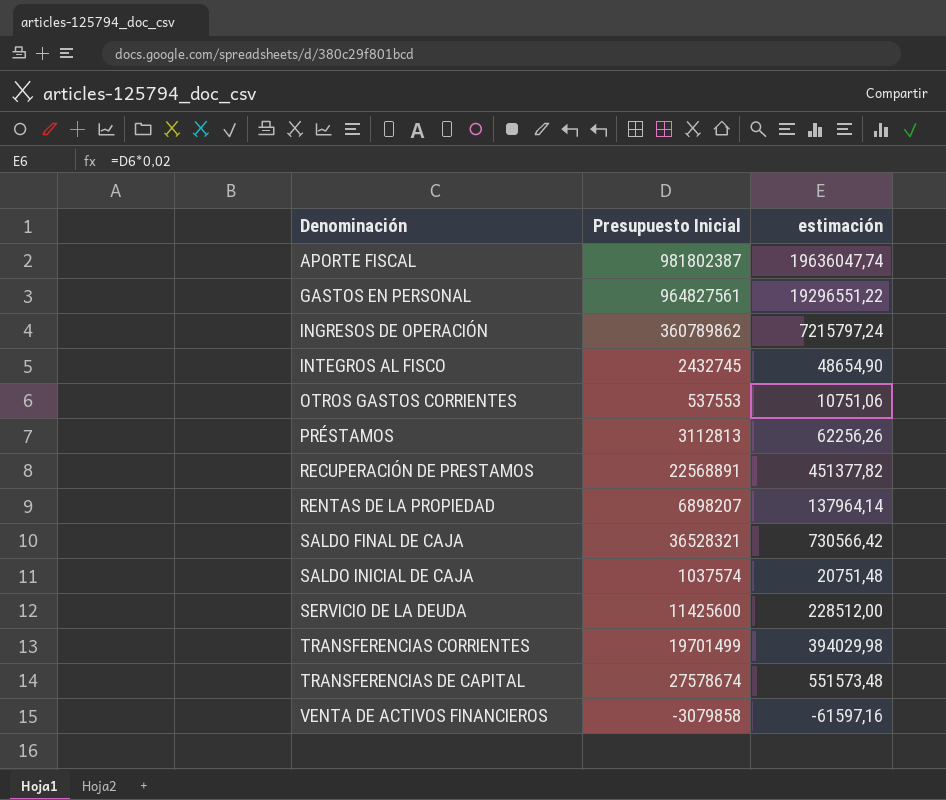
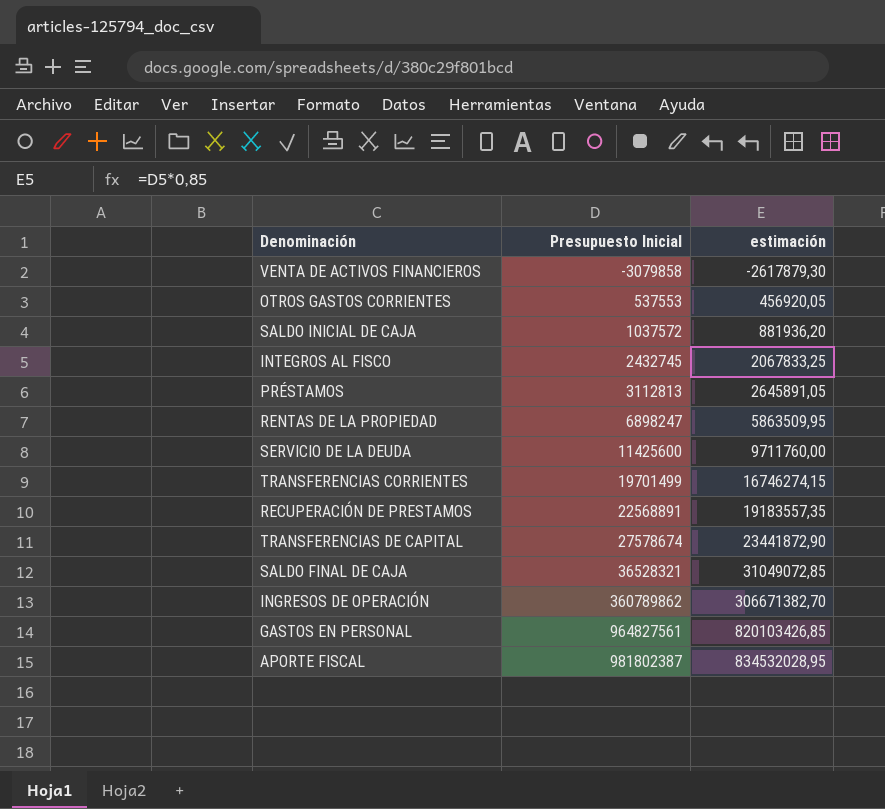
row order: Denominación ascending -> Presupuesto Inicial ascending
column estimación | formula: [Presupuesto Inicial] * 0,02 -> [Presupuesto Inicial] * 0,85
SALDO INICIAL DE CAJA | Presupuesto Inicial: 1037574 -> 1037572
RENTAS DE LA PROPIEDAD | Presupuesto Inicial: 6898207 -> 6898247

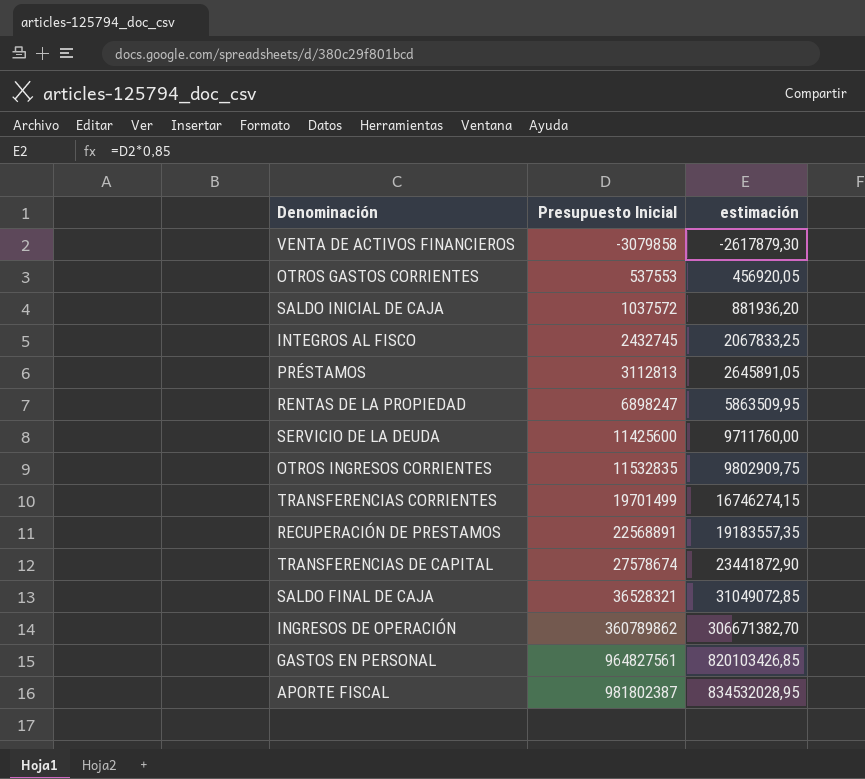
row OTROS INGRESOS CORRIENTES: none -> 11532835 | 9802909,75

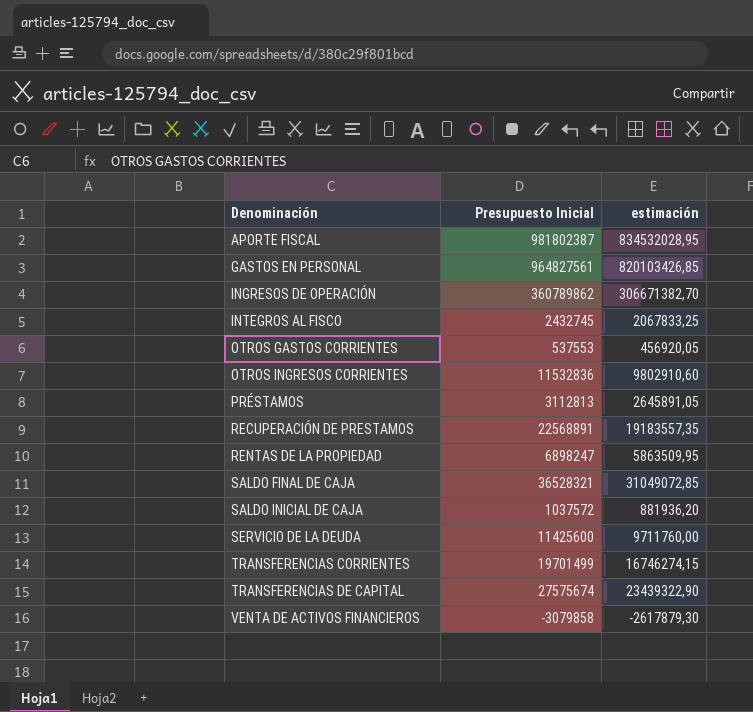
row order: Presupuesto Inicial ascending -> Denominación ascending
OTROS INGRESOS CORRIENTES | Presupuesto Inicial: 11532835 -> 11532836
OTROS INGRESOS CORRIENTES | estimación: 9802909,75 -> 9802910,60
TRANSFERENCIAS DE CAPITAL | Presupuesto Inicial: 27578674 -> 27575674
TRANSFERENCIAS DE CAPITAL | estimación: 23441872,90 -> 23439322,90

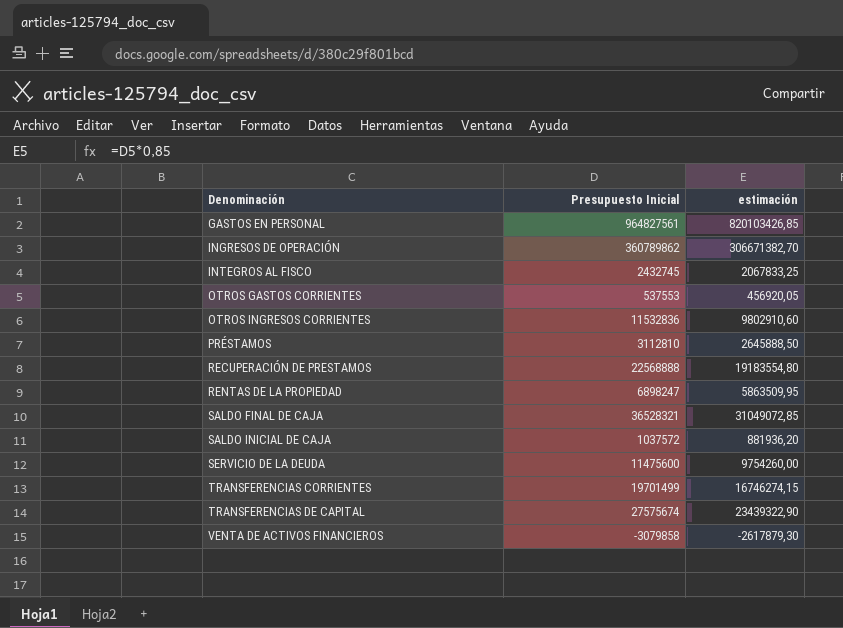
row APORTE FISCAL: 981802387 | 834532028,95 -> none
PRÉSTAMOS | Presupuesto Inicial: 3112813 -> 3112810
PRÉSTAMOS | estimación: 2645891,05 -> 2645888,50
RECUPERACIÓN DE PRESTAMOS | Presupuesto Inicial: 22568891 -> 22568888
RECUPERACIÓN DE PRESTAMOS | estimación: 19183557,35 -> 19183554,80
SERVICIO DE LA DEUDA | Presupuesto Inicial: 11425600 -> 11475600
SERVICIO DE LA DEUDA | estimación: 9711760,00 -> 9754260,00

